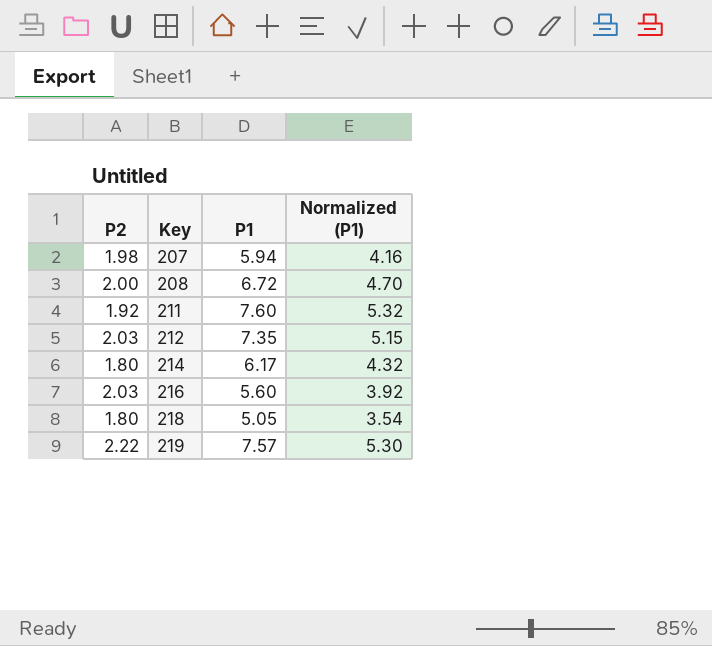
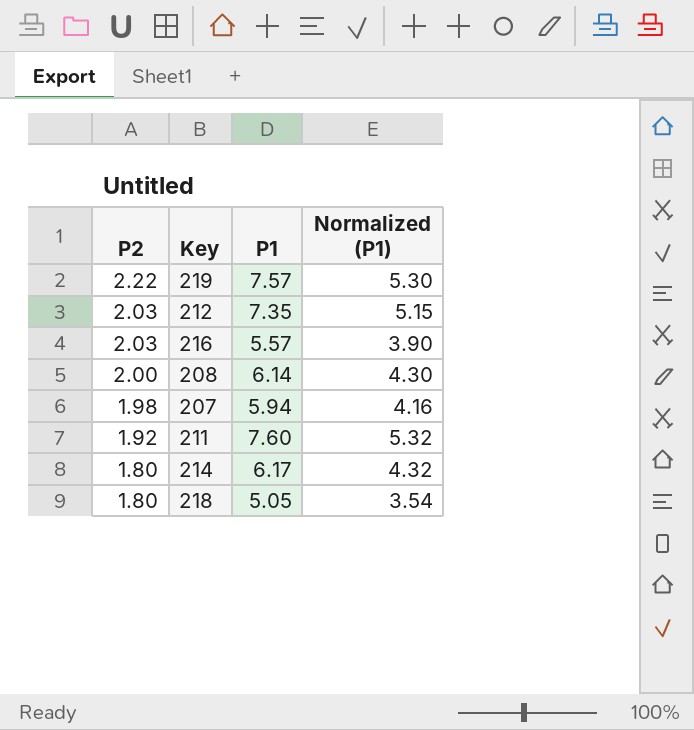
row order: Key ascending -> P2 descending
216 | P1: 5.60 -> 5.57
216 | Normalized (P1): 3.92 -> 3.90
208 | P1: 6.72 -> 6.14
208 | Normalized (P1): 4.70 -> 4.30

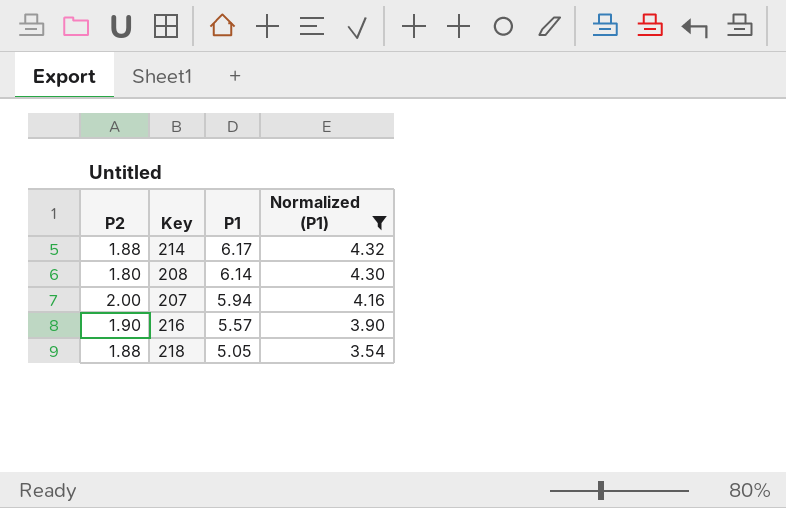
filter: none -> Normalized (P1) <= 4.32
row order: P2 descending -> P1 descending
214 | P2: 1.80 -> 1.88
208 | P2: 2.00 -> 1.80
207 | P2: 1.98 -> 2.00
216 | P2: 2.03 -> 1.90
218 | P2: 1.80 -> 1.88

